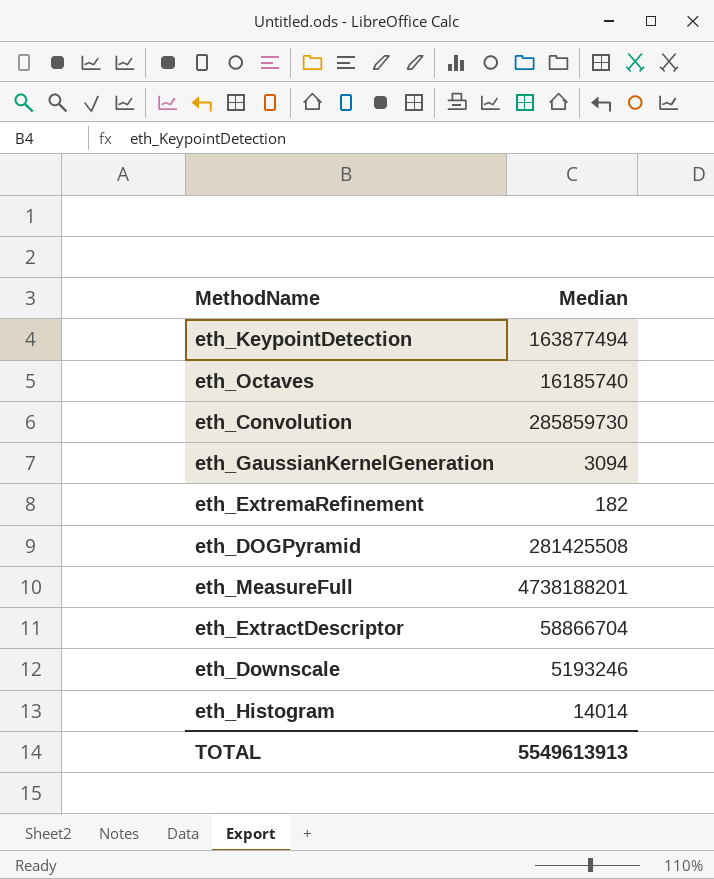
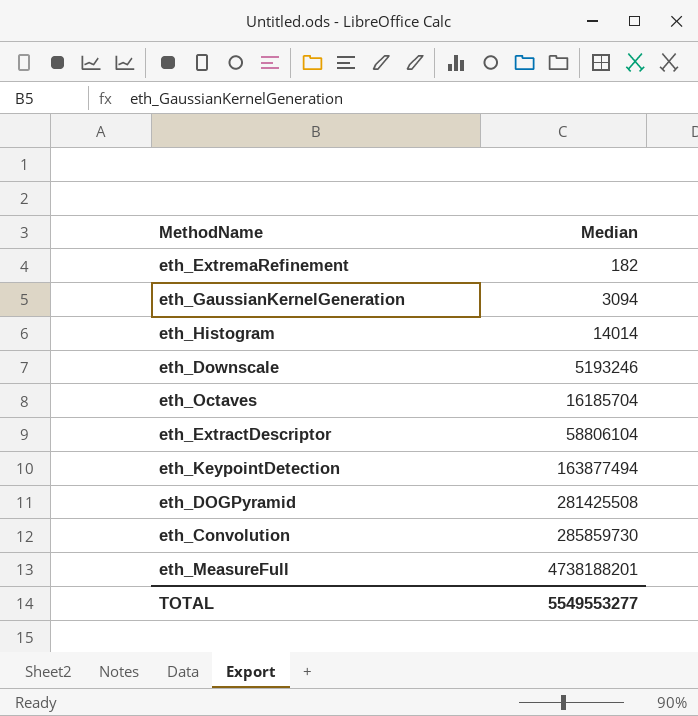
row order: none -> Median ascending
eth_Octaves | Median: 16185740 -> 16185704
eth_ExtractDescriptor | Median: 58866704 -> 58806104
TOTAL | Median: 5549613913 -> 5549553277

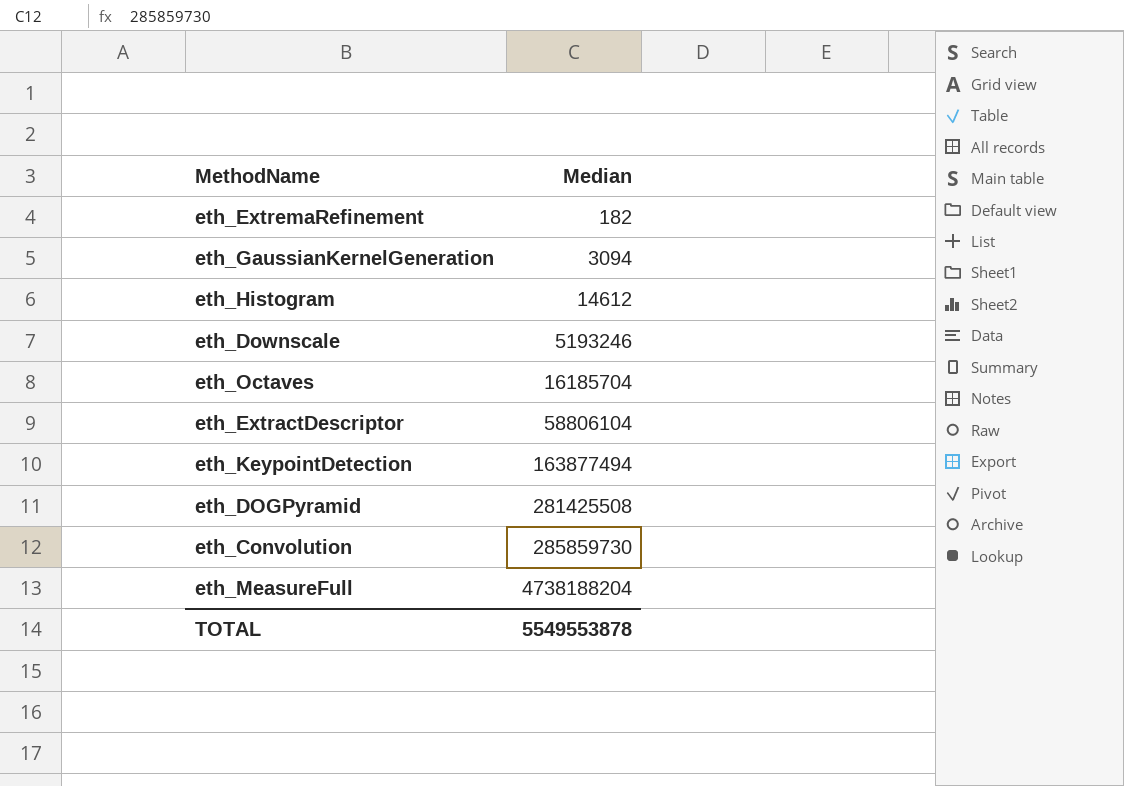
eth_Histogram | Median: 14014 -> 14612
eth_MeasureFull | Median: 4738188201 -> 4738188204
TOTAL | Median: 5549553277 -> 5549553878

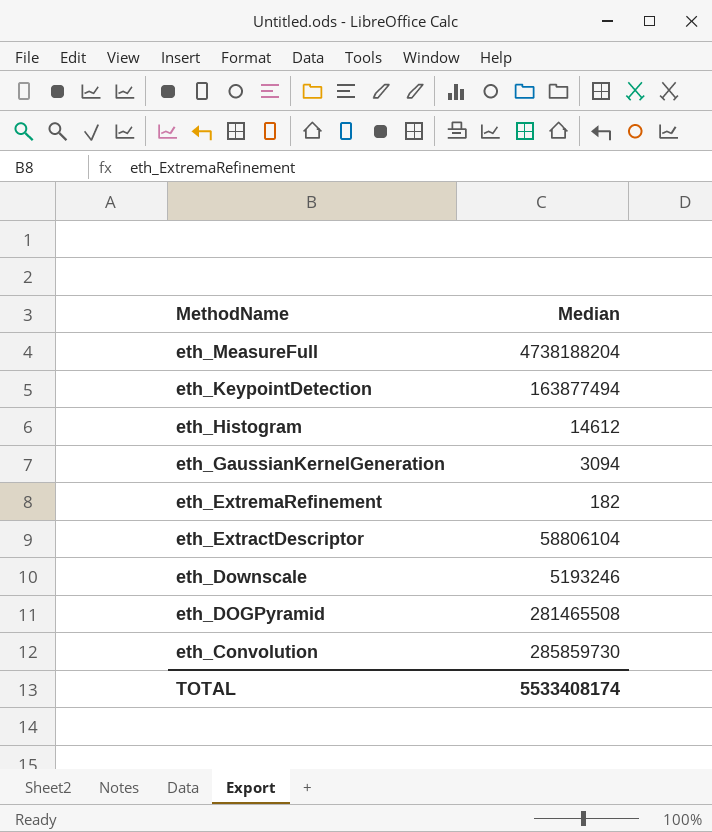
row order: Median ascending -> MethodName descending
row eth_Octaves: 16185704 -> none
eth_DOGPyramid | Median: 281425508 -> 281465508
TOTAL | Median: 5549553878 -> 5533408174

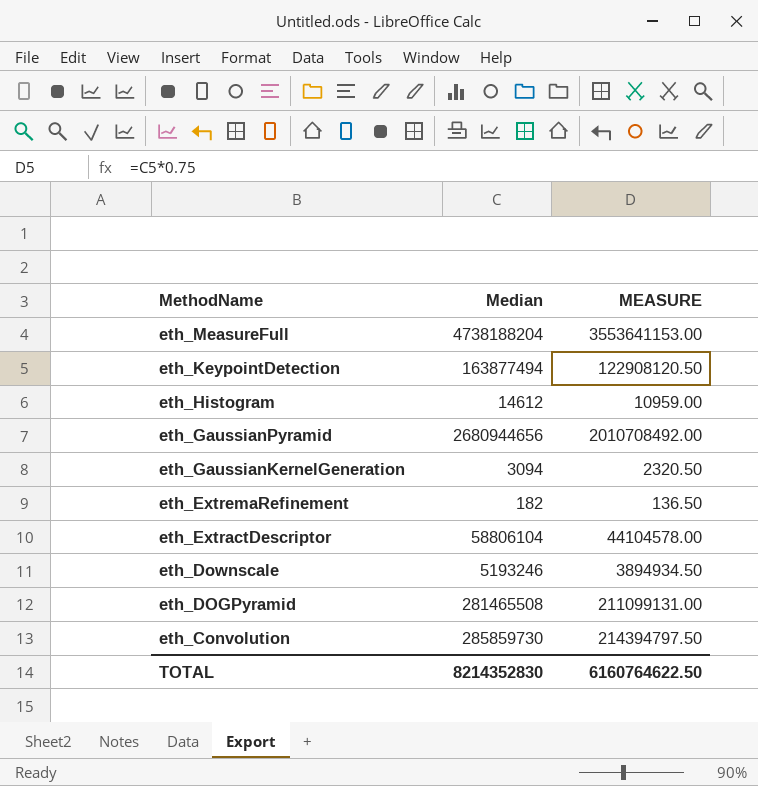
column MEASURE | formula: none -> [Median] * 0.75
row eth_GaussianPyramid: none -> 2680944656 | 2010708492.00
TOTAL | Median: 5533408174 -> 8214352830

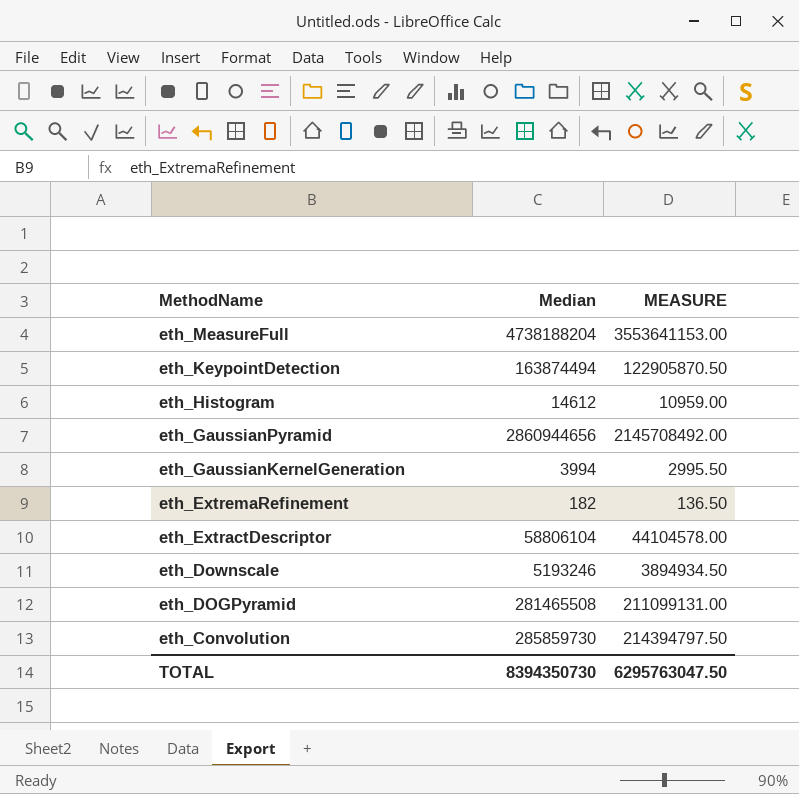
eth_KeypointDetection | Median: 163877494 -> 163874494
eth_KeypointDetection | MEASURE: 122908120.50 -> 122905870.50
eth_GaussianPyramid | Median: 2680944656 -> 2860944656
eth_GaussianPyramid | MEASURE: 2010708492.00 -> 2145708492.00
eth_GaussianKernelGeneration | Median: 3094 -> 3994
eth_GaussianKernelGeneration | MEASURE: 2320.50 -> 2995.50
TOTAL | Median: 8214352830 -> 8394350730
TOTAL | MEASURE: 6160764622.50 -> 6295763047.50

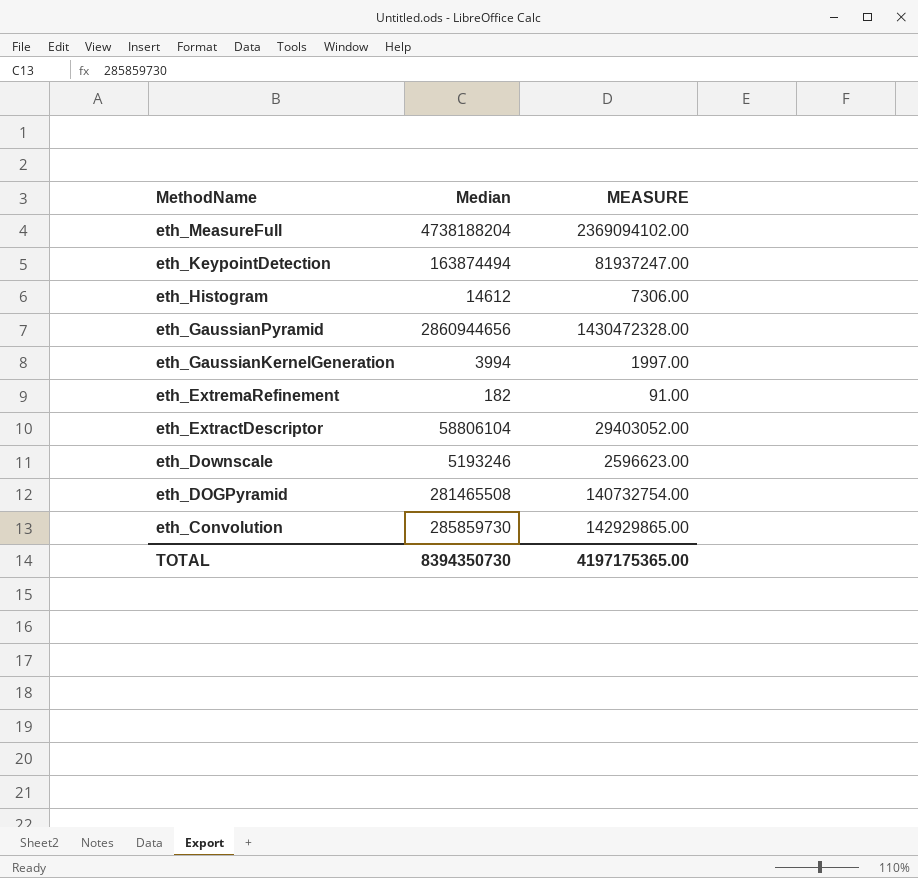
column MEASURE | formula: [Median] * 0.75 -> [Median] * 0.5
TOTAL | MEASURE: 6295763047.50 -> 4197175365.00

